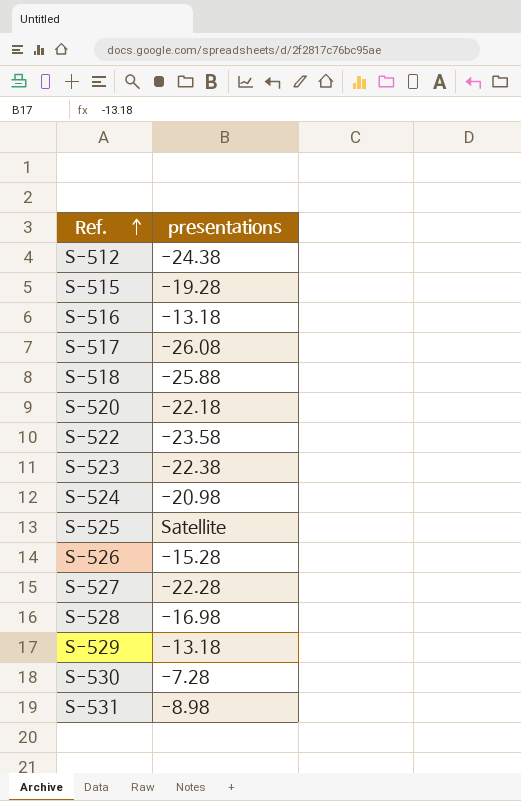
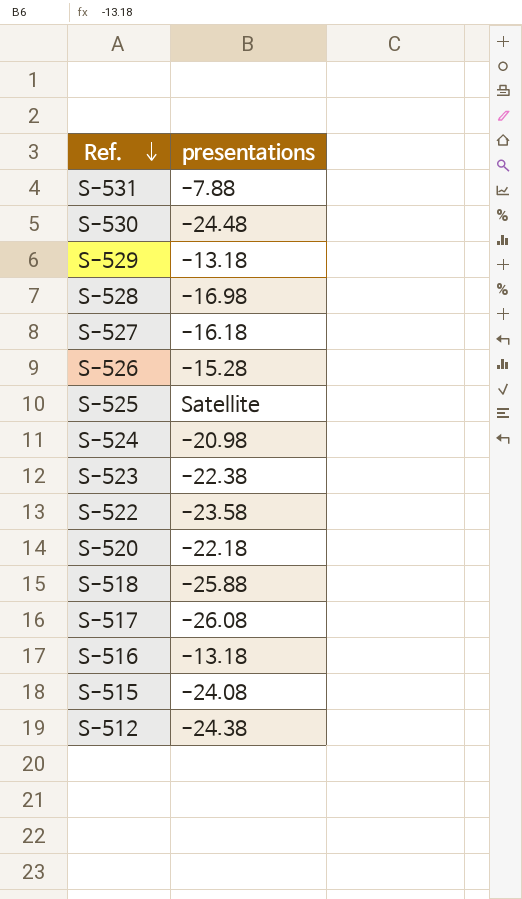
row order: Ref. ascending -> Ref. descending
S-531 | presentations: -8.98 -> -7.88
S-530 | presentations: -7.28 -> -24.48
S-527 | presentations: -22.28 -> -16.18
S-515 | presentations: -19.28 -> -24.08

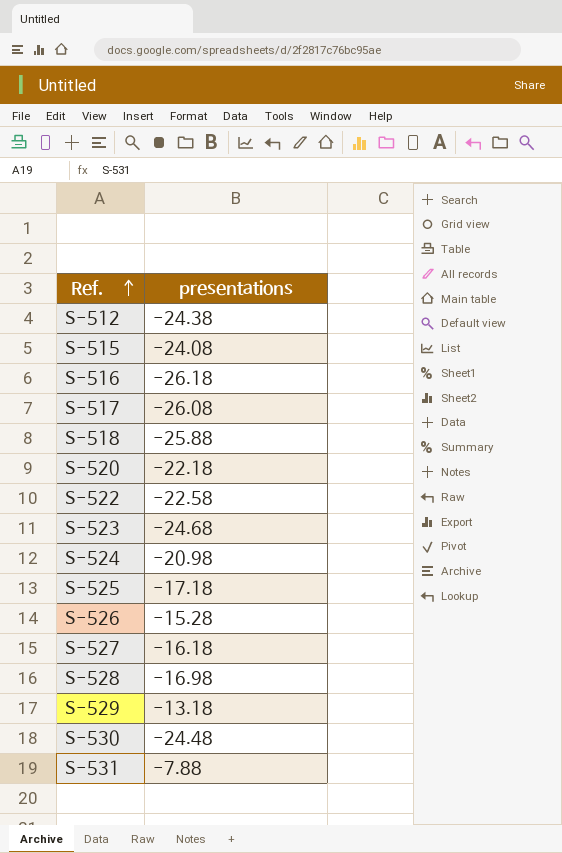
row order: Ref. descending -> Ref. ascending
S-516 | presentations: -13.18 -> -26.18
S-522 | presentations: -23.58 -> -22.58
S-523 | presentations: -22.38 -> -24.68
S-525 | presentations: Satellite -> -17.18

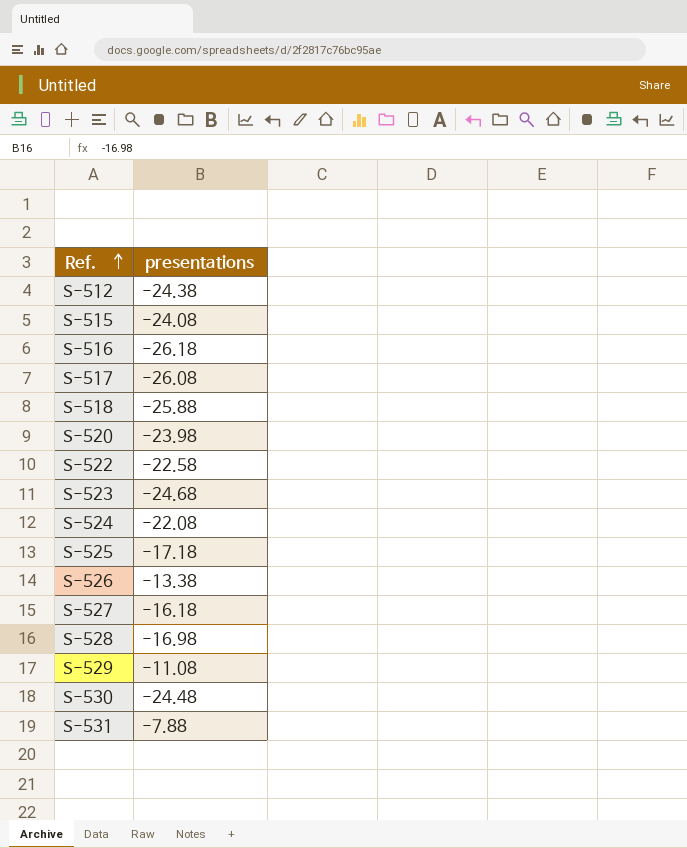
S-520 | presentations: -22.18 -> -23.98
S-524 | presentations: -20.98 -> -22.08
S-526 | presentations: -15.28 -> -13.38
S-529 | presentations: -13.18 -> -11.08

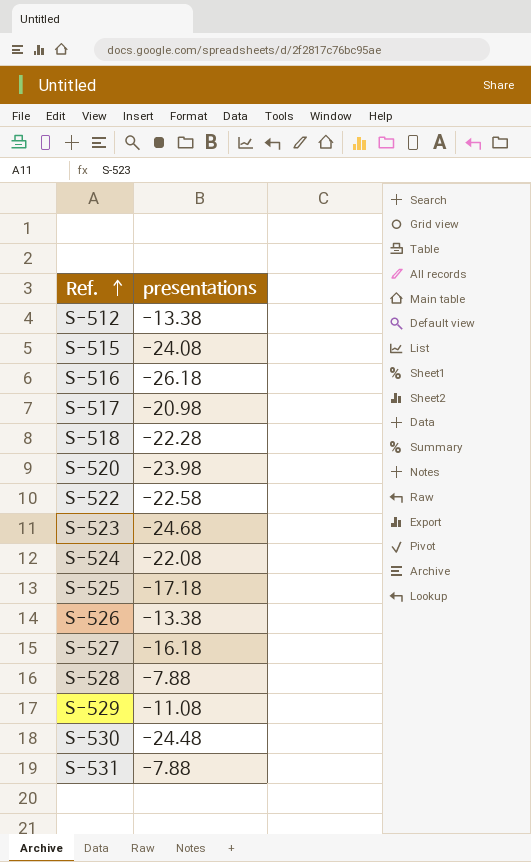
S-512 | presentations: -24.38 -> -13.38
S-517 | presentations: -26.08 -> -20.98
S-518 | presentations: -25.88 -> -22.28
S-528 | presentations: -16.98 -> -7.88

